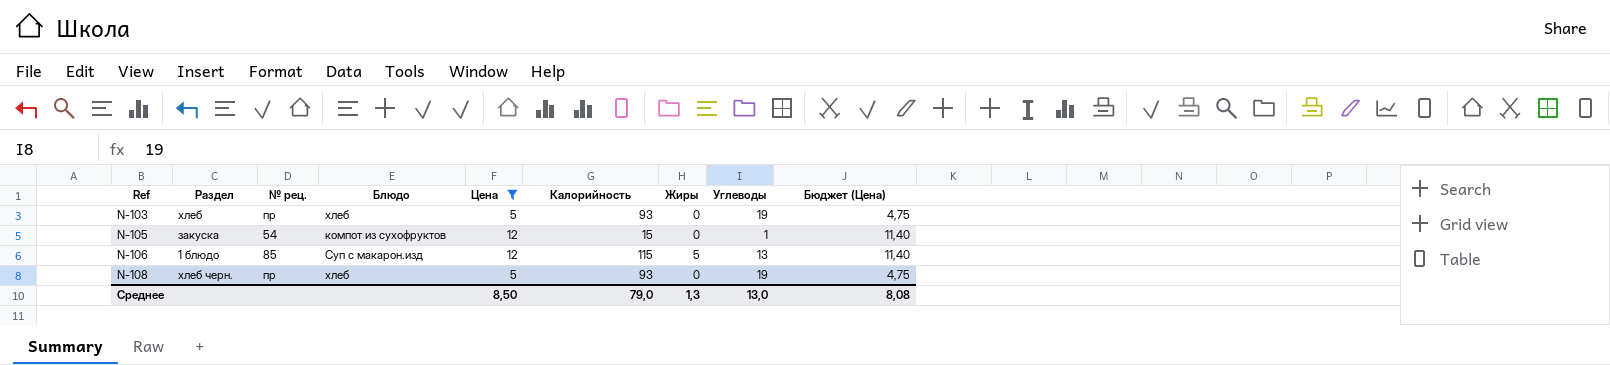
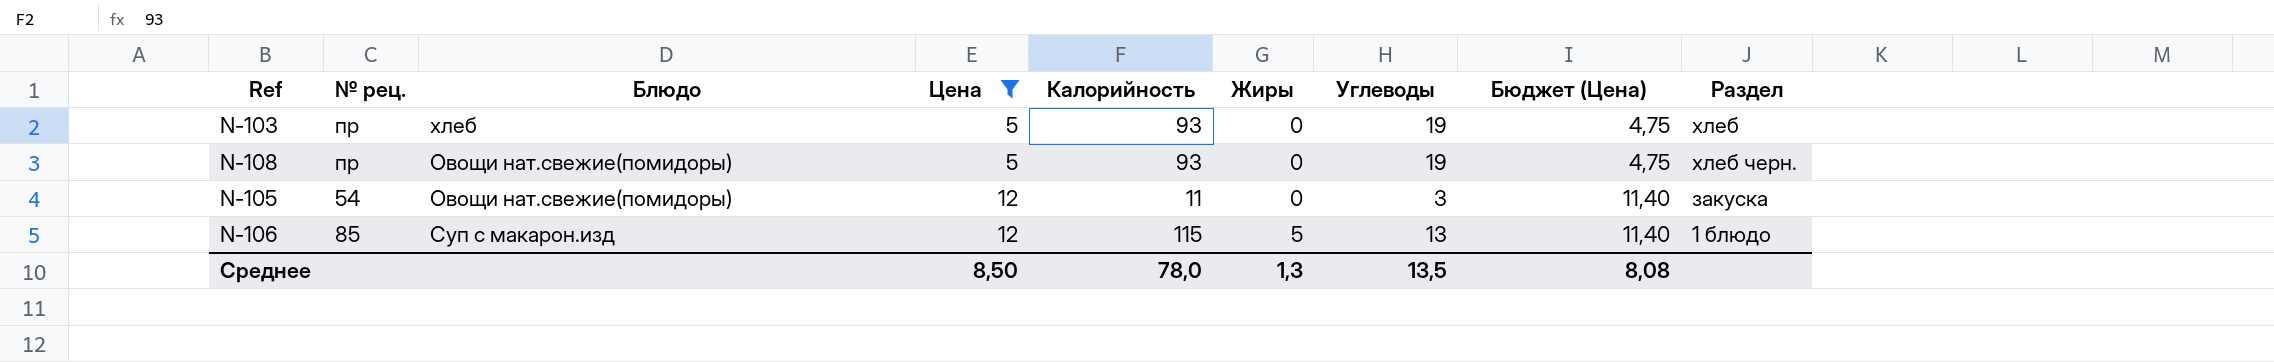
row order: Ref ascending -> Цена ascending
column Раздел | position: 2 -> 9
N-108 | Блюдо: хлеб -> Овощи нат.свежие(помидоры)
N-105 | Блюдо: компот из сухофруктов -> Овощи нат.свежие(помидоры)
N-105 | Калорийность: 15 -> 11
N-105 | Углеводы: 1 -> 3
Среднее | Калорийность: 79,0 -> 78,0
Среднее | Углеводы: 13,0 -> 13,5

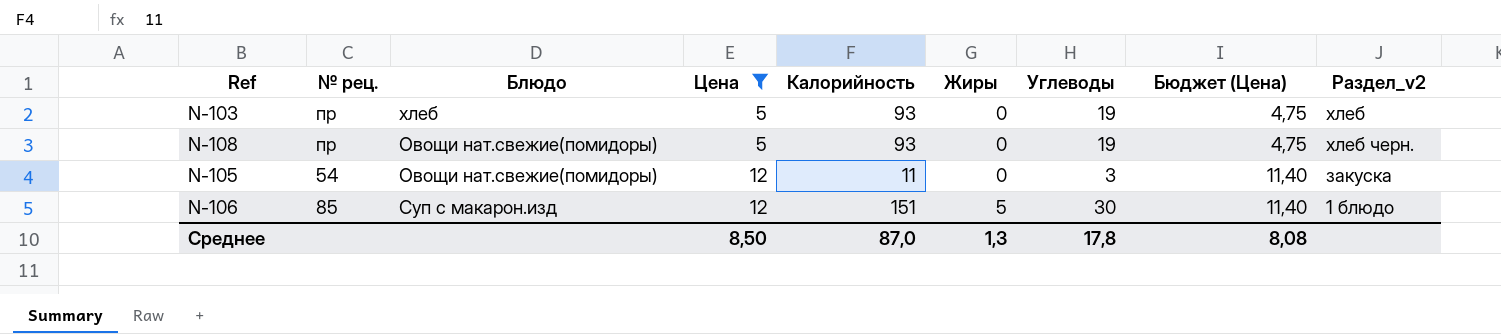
column name: Раздел -> Раздел_v2
N-106 | Калорийность: 115 -> 151
N-106 | Углеводы: 13 -> 30
Среднее | Калорийность: 78,0 -> 87,0
Среднее | Углеводы: 13,5 -> 17,8

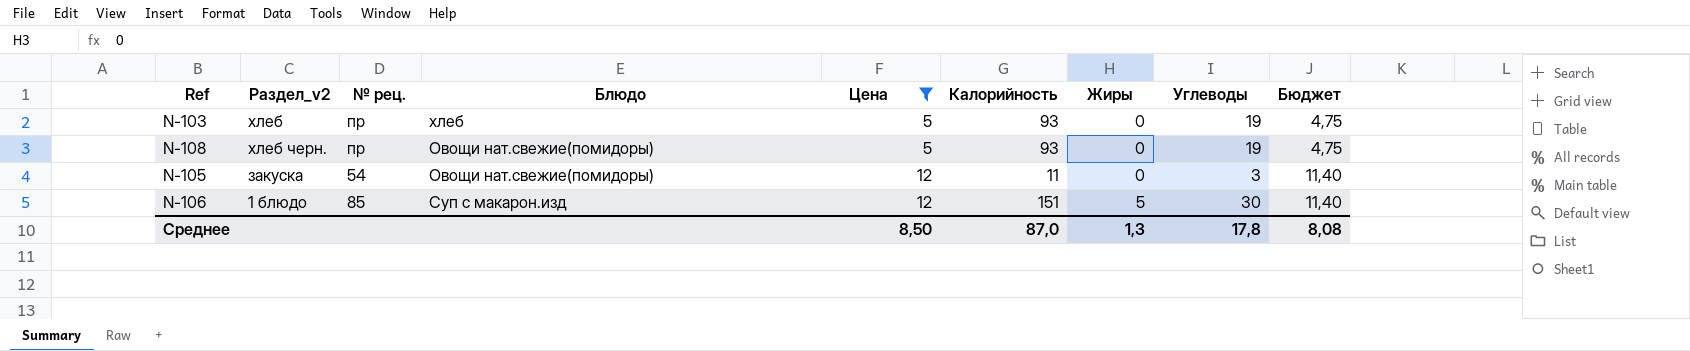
column Раздел_v2 | position: 9 -> 2
column name: Бюджет (Цена) -> Бюджет

